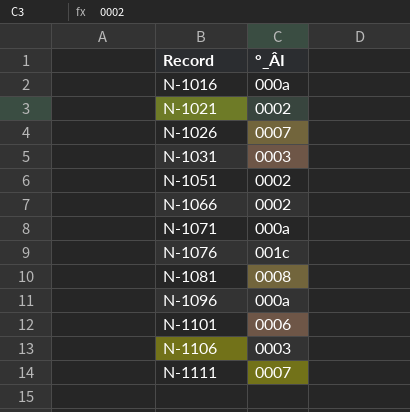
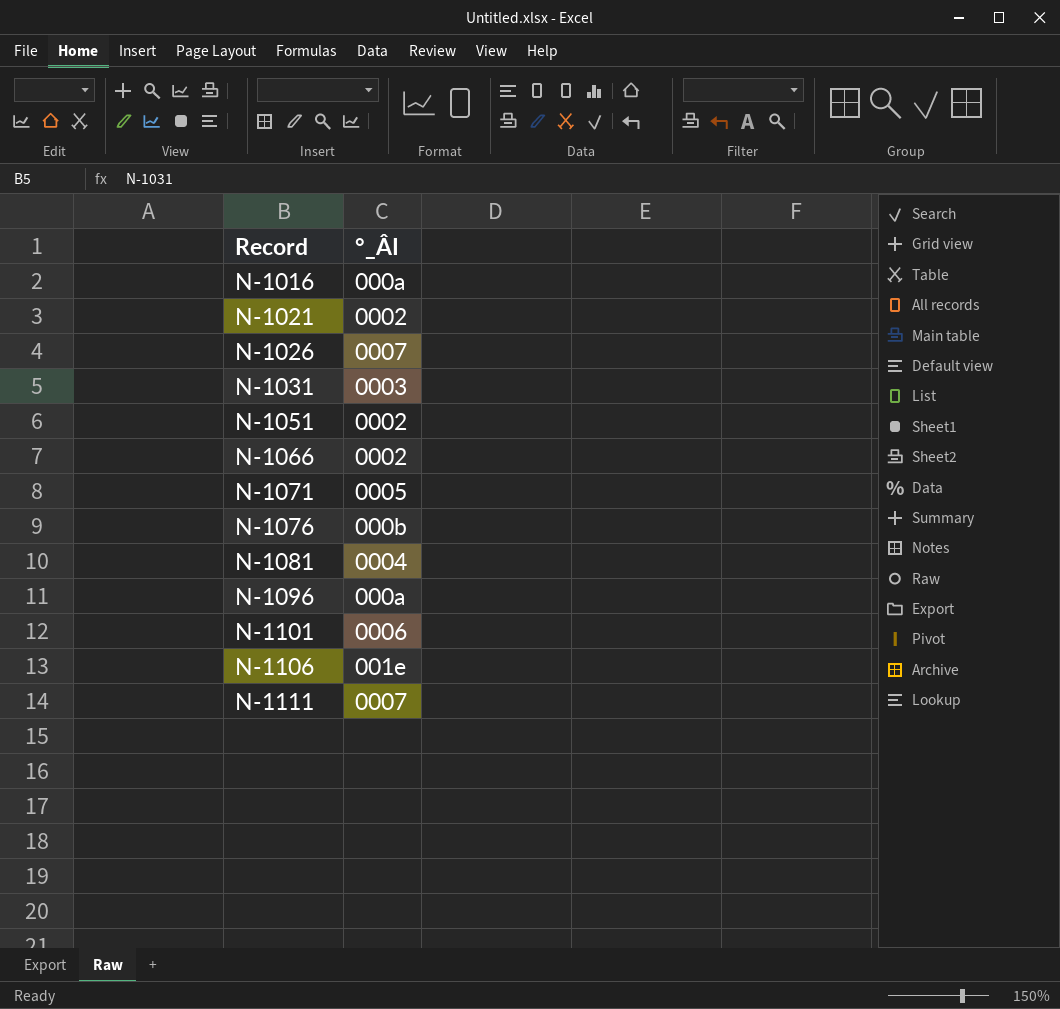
N-1071 | °_ÂI: 000a -> 0005
N-1076 | °_ÂI: 001c -> 000b
N-1081 | °_ÂI: 0008 -> 0004
N-1106 | °_ÂI: 0003 -> 001e

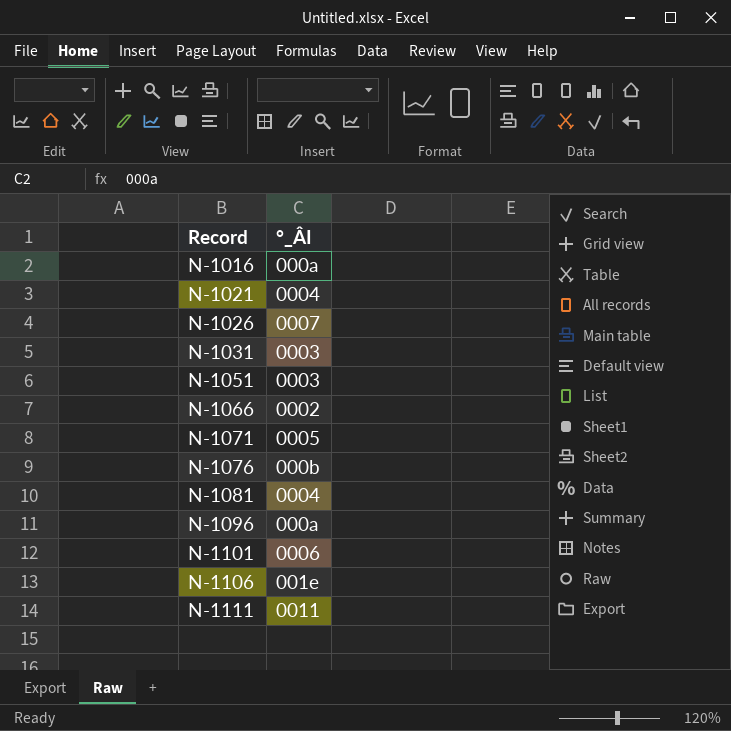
N-1021 | °_ÂI: 0002 -> 0004
N-1051 | °_ÂI: 0002 -> 0003
N-1111 | °_ÂI: 0007 -> 0011

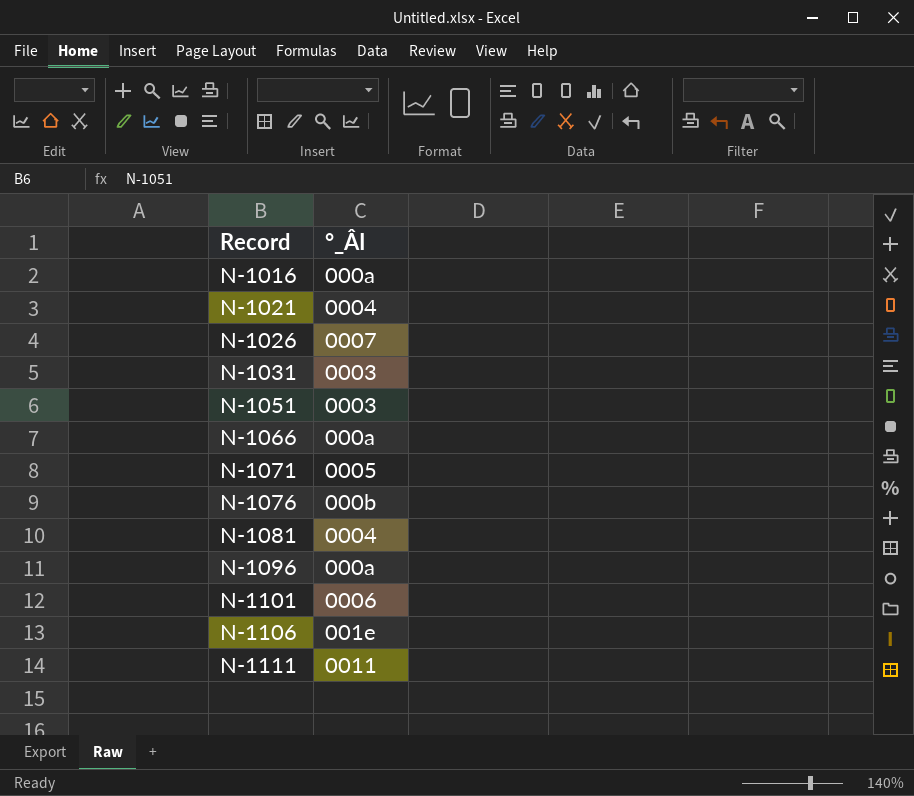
N-1066 | °_ÂI: 0002 -> 000a

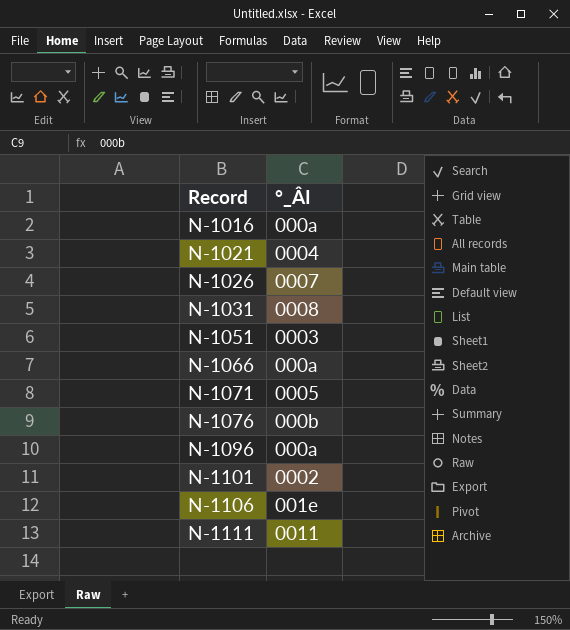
row N-1081: 0004 -> none
N-1031 | °_ÂI: 0003 -> 0008
N-1101 | °_ÂI: 0006 -> 0002

